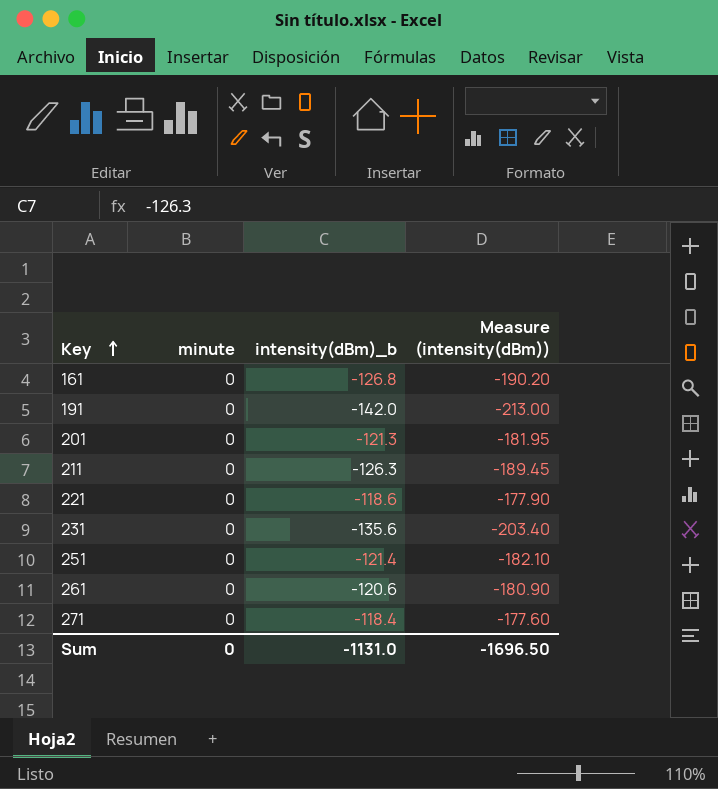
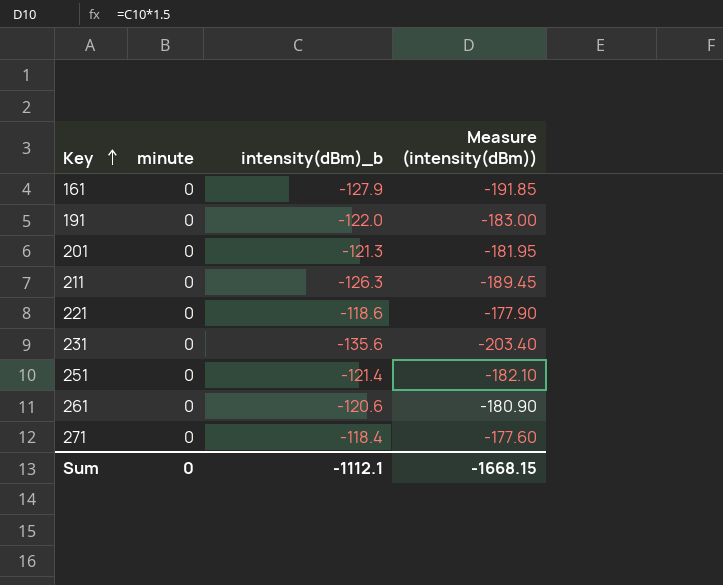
161 | intensity(dBm)_b: -126.8 -> -127.9
161 | Measure (intensity(dBm)): -190.20 -> -191.85
191 | intensity(dBm)_b: -142.0 -> -122.0
191 | Measure (intensity(dBm)): -213.00 -> -183.00
Sum | intensity(dBm)_b: -1131.0 -> -1112.1
Sum | Measure (intensity(dBm)): -1696.50 -> -1668.15

